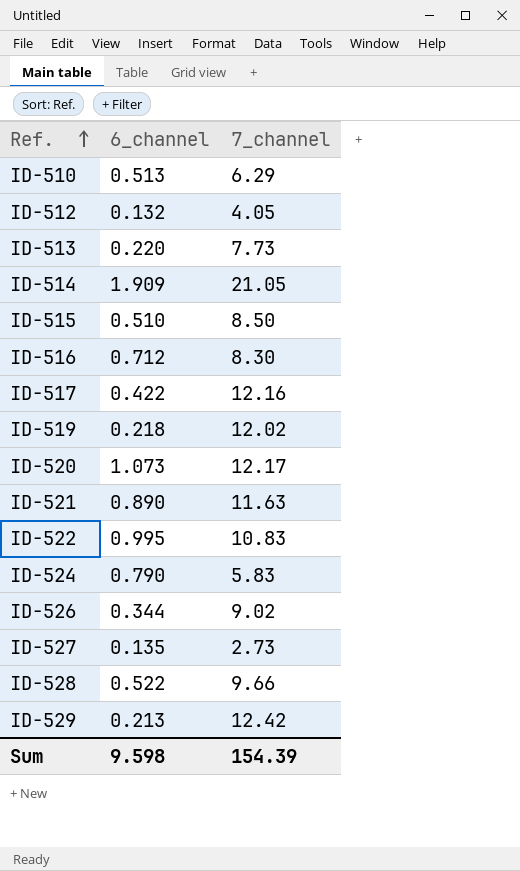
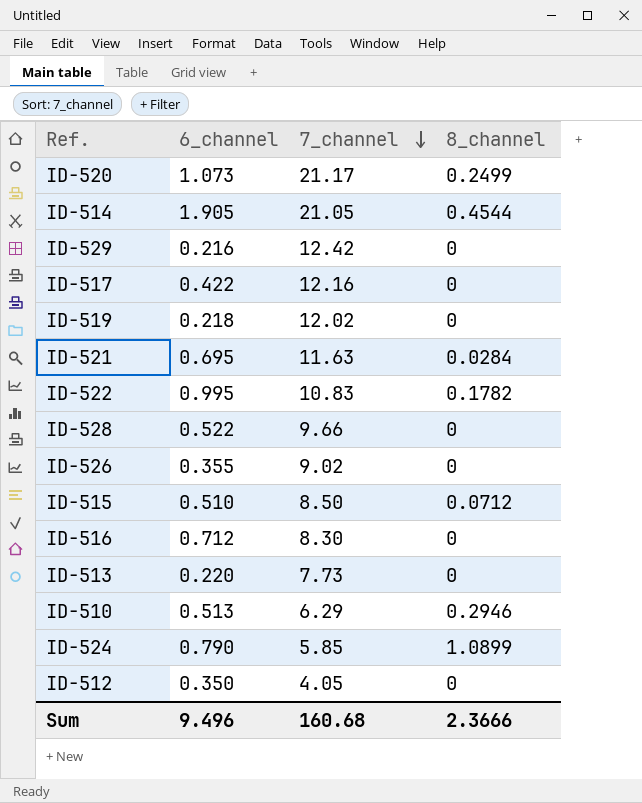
row order: Ref. ascending -> 7_channel descending
column 8_channel | position: none -> 4
row ID-527: 0.135 | 2.73 -> none
ID-520 | 7_channel: 12.17 -> 21.17
ID-514 | 6_channel: 1.909 -> 1.905
ID-529 | 6_channel: 0.213 -> 0.216
ID-521 | 6_channel: 0.890 -> 0.695
ID-526 | 6_channel: 0.344 -> 0.355
ID-524 | 7_channel: 5.83 -> 5.85
ID-512 | 6_channel: 0.132 -> 0.350
Sum | 6_channel: 9.598 -> 9.496
Sum | 7_channel: 154.39 -> 160.68

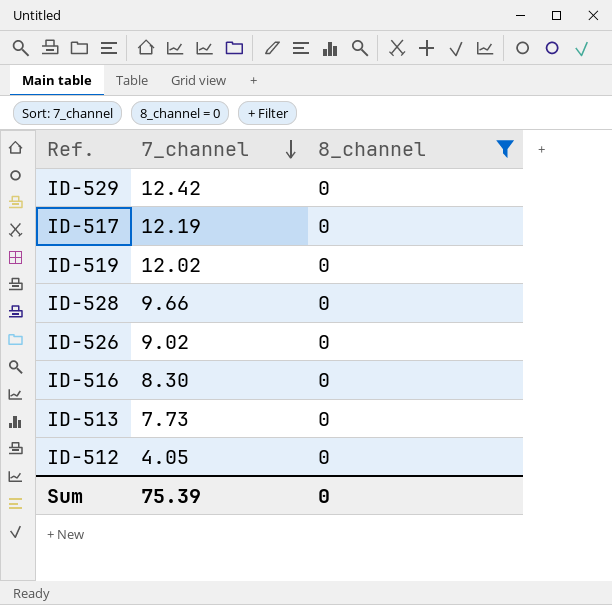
filter: none -> 8_channel = 0
column 6_channel | position: 2 -> none
ID-517 | 7_channel: 12.16 -> 12.19
Sum | 7_channel: 160.68 -> 75.39
Sum | 8_channel: 2.3666 -> 0

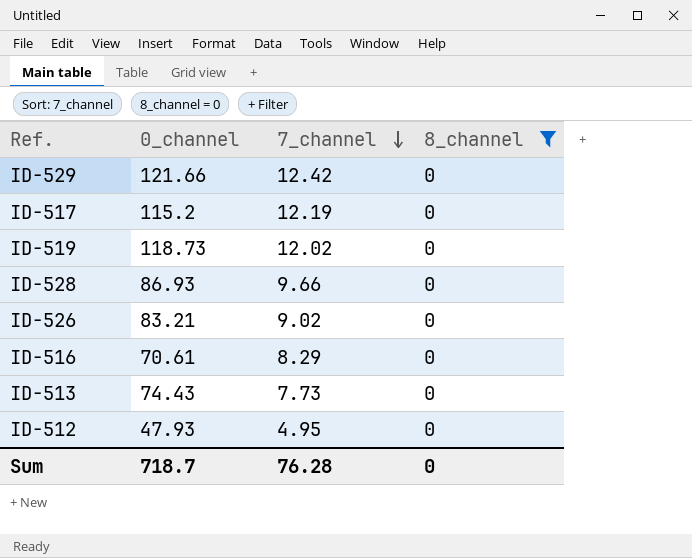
column 0_channel | position: none -> 2
ID-516 | 7_channel: 8.30 -> 8.29
ID-512 | 7_channel: 4.05 -> 4.95
Sum | 7_channel: 75.39 -> 76.28

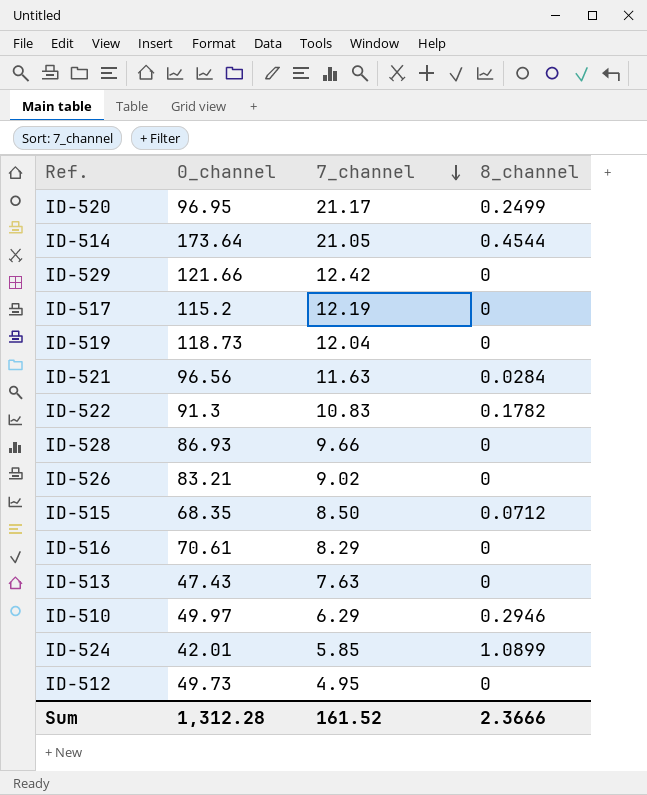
filter: 8_channel = 0 -> none
ID-519 | 7_channel: 12.02 -> 12.04
ID-513 | 0_channel: 74.43 -> 47.43
ID-513 | 7_channel: 7.73 -> 7.63
ID-512 | 0_channel: 47.93 -> 49.73
Sum | 0_channel: 718.7 -> 1,312.28
Sum | 7_channel: 76.28 -> 161.52
Sum | 8_channel: 0 -> 2.3666

